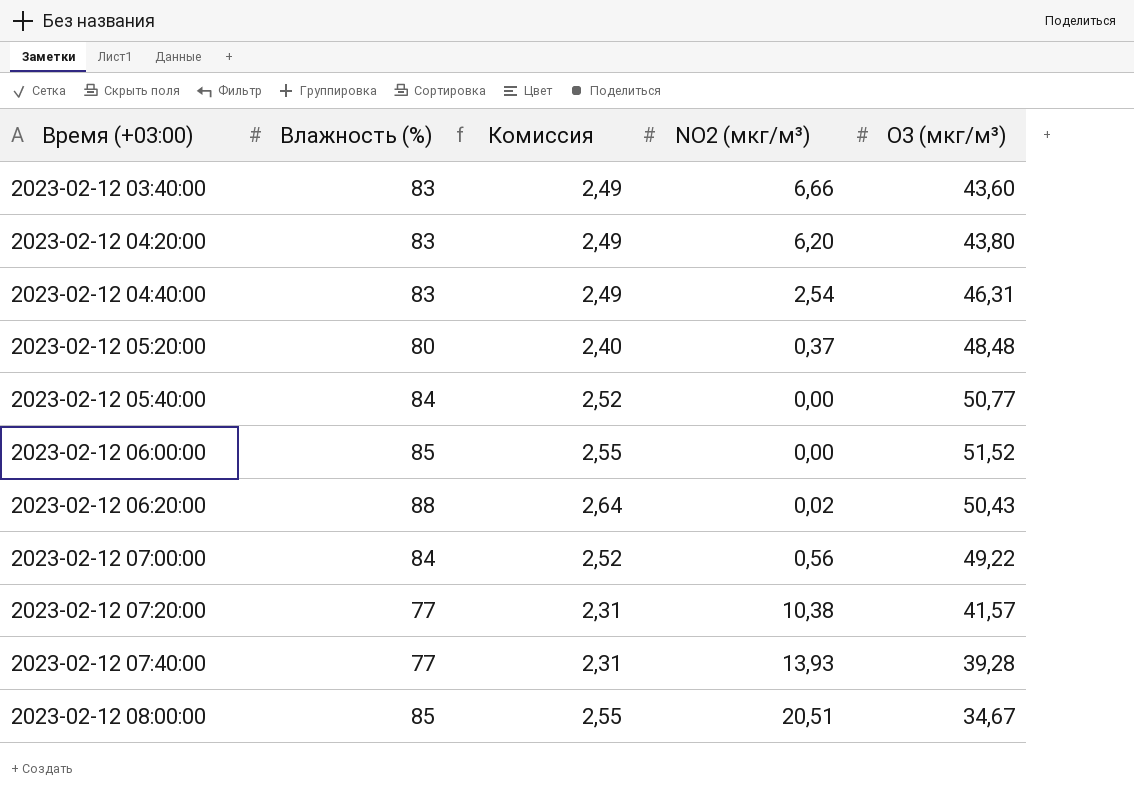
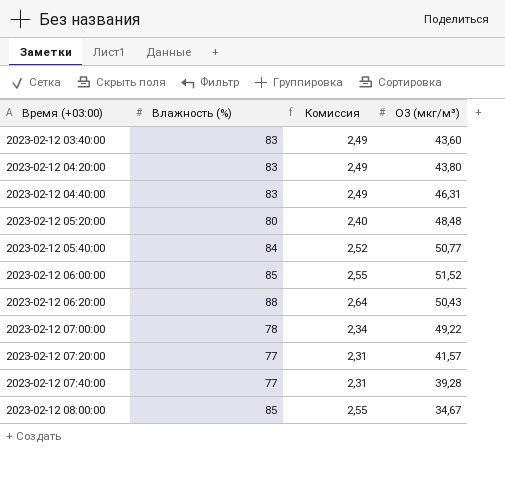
column NO2 (мкг/м³) | position: 4 -> none
2023-02-12 07:00:00 | Влажность (%): 84 -> 78
2023-02-12 07:00:00 | Комиссия: 2,52 -> 2,34

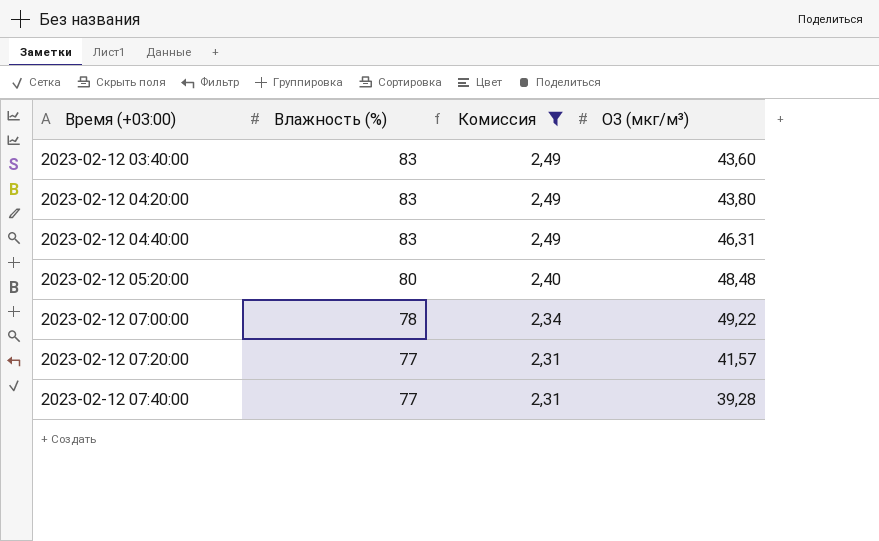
filter: none -> Комиссия <= 2,49

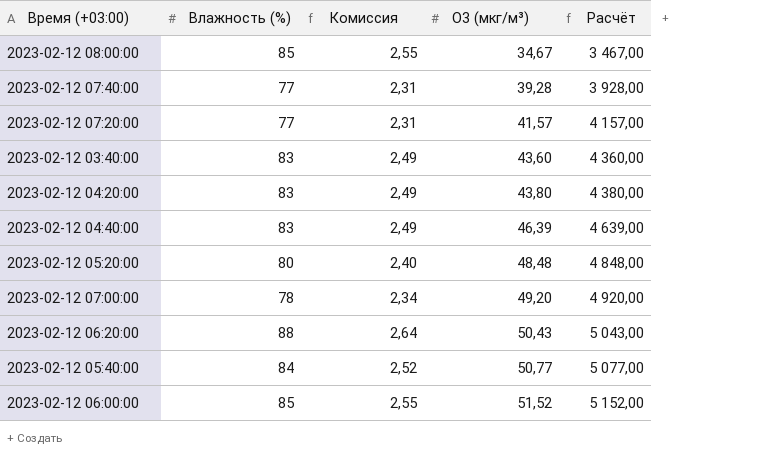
filter: Комиссия <= 2,49 -> none
row order: Время (+03:00) ascending -> O3 (мкг/м³) ascending
column Расчёт | formula: none -> [O3 (мкг/м³)] * 100
2023-02-12 04:40:00 | O3 (мкг/м³): 46,31 -> 46,39
2023-02-12 07:00:00 | O3 (мкг/м³): 49,22 -> 49,20

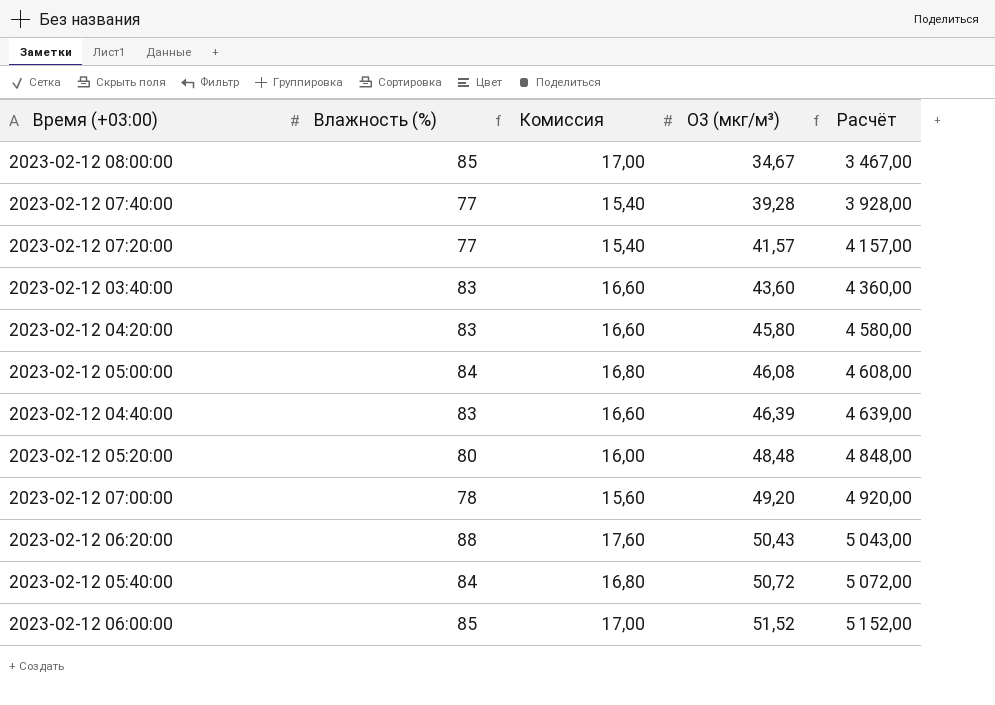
column Комиссия | formula: [Влажность (%)] * 0,03 -> [Влажность (%)] * 0,2
2023-02-12 04:20:00 | O3 (мкг/м³): 43,80 -> 45,80
2023-02-12 04:20:00 | Расчёт: 4 380,00 -> 4 580,00
row 2023-02-12 05:00:00: none -> 84 | 16,80 | 46,08 | 4 608,00
2023-02-12 05:40:00 | O3 (мкг/м³): 50,77 -> 50,72
2023-02-12 05:40:00 | Расчёт: 5 077,00 -> 5 072,00

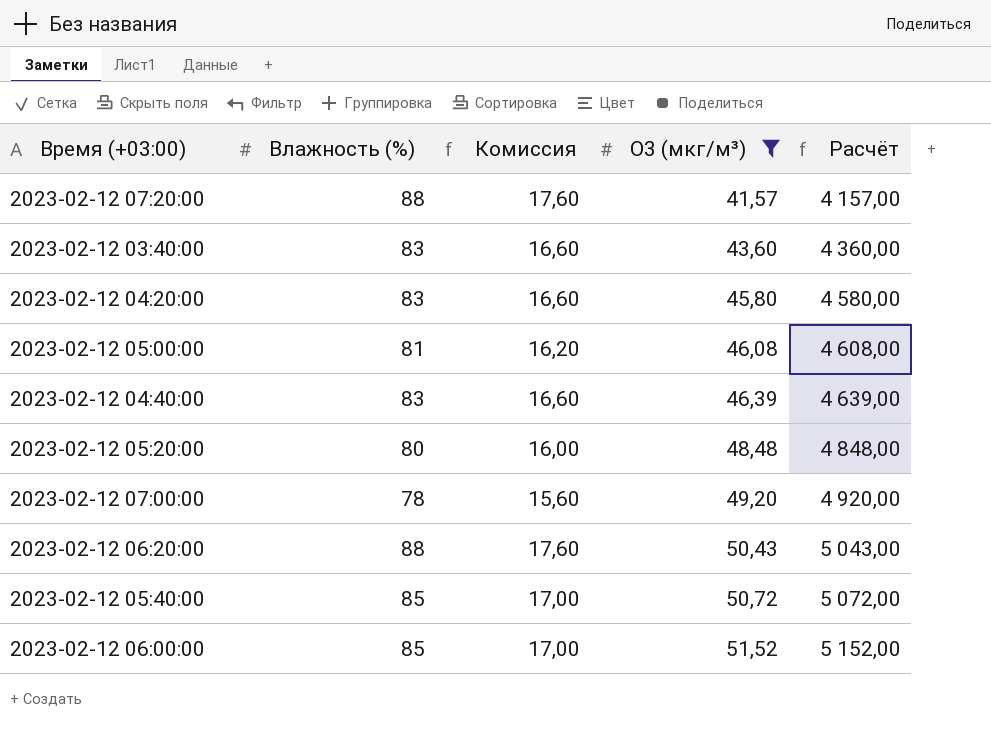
filter: none -> O3 (мкг/м³) >= 41,57
2023-02-12 07:20:00 | Влажность (%): 77 -> 88
2023-02-12 07:20:00 | Комиссия: 15,40 -> 17,60
2023-02-12 05:00:00 | Влажность (%): 84 -> 81
2023-02-12 05:00:00 | Комиссия: 16,80 -> 16,20
2023-02-12 05:40:00 | Влажность (%): 84 -> 85
2023-02-12 05:40:00 | Комиссия: 16,80 -> 17,00

